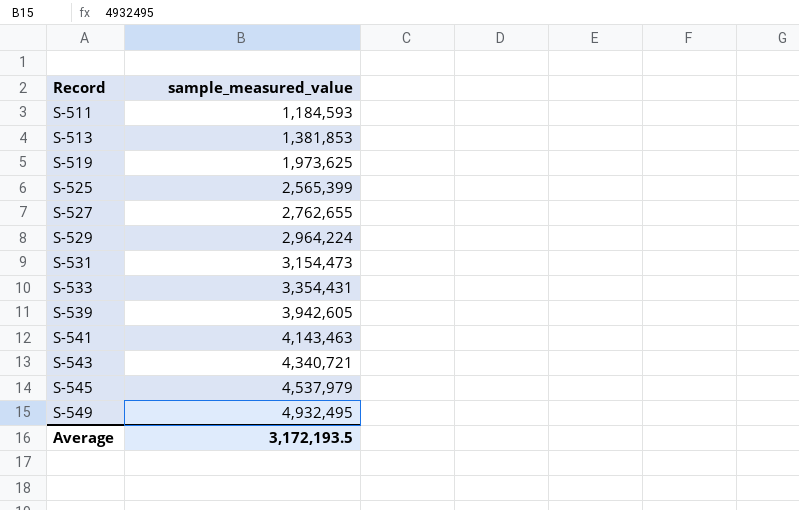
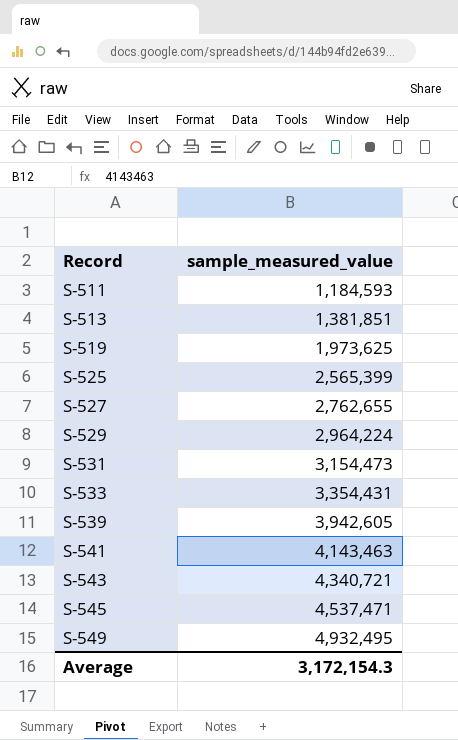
S-513 | sample_measured_value: 1,381,853 -> 1,381,851
S-545 | sample_measured_value: 4,537,979 -> 4,537,471
Average | sample_measured_value: 3,172,193.5 -> 3,172,154.3

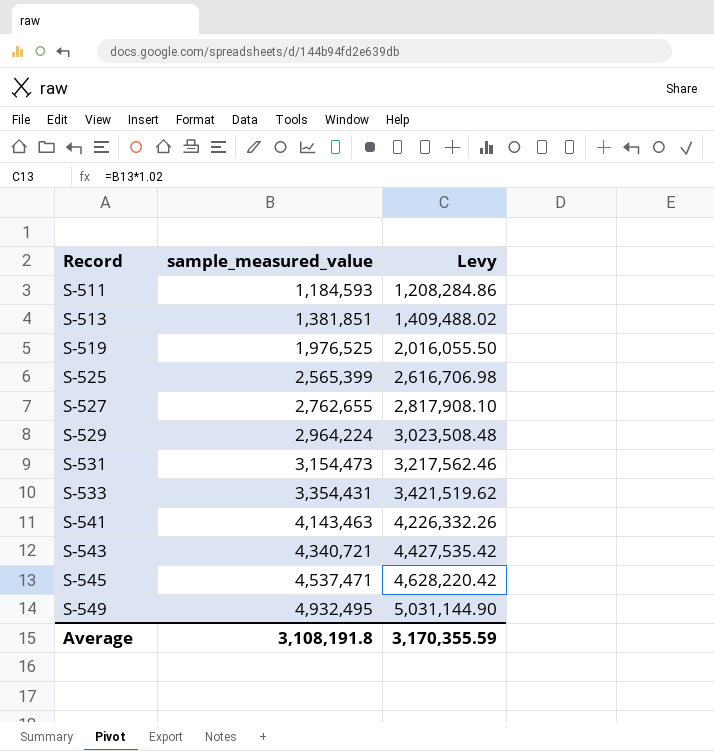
column Levy | formula: none -> [sample_measured_value] * 1.02
row S-539: 3,942,605 -> none
S-519 | sample_measured_value: 1,973,625 -> 1,976,525
Average | sample_measured_value: 3,172,154.3 -> 3,108,191.8

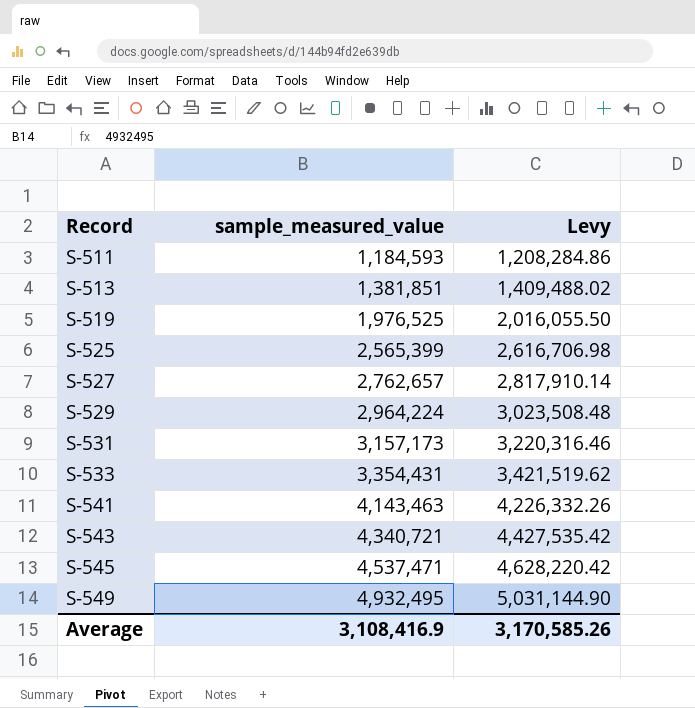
S-527 | sample_measured_value: 2,762,655 -> 2,762,657
S-527 | Levy: 2,817,908.10 -> 2,817,910.14
S-531 | sample_measured_value: 3,154,473 -> 3,157,173
S-531 | Levy: 3,217,562.46 -> 3,220,316.46
Average | sample_measured_value: 3,108,191.8 -> 3,108,416.9
Average | Levy: 3,170,355.59 -> 3,170,585.26

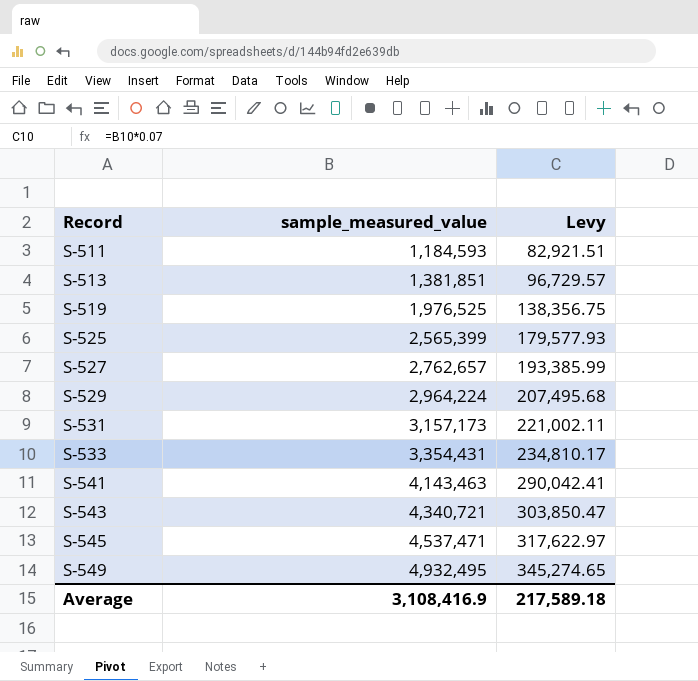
column Levy | formula: [sample_measured_value] * 1.02 -> [sample_measured_value] * 0.07
Average | Levy: 3,170,585.26 -> 217,589.18

